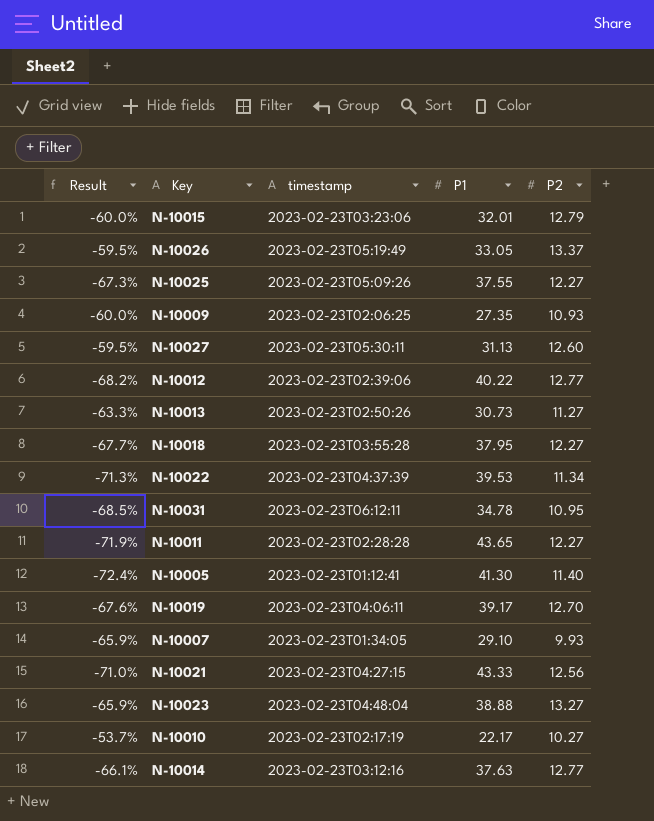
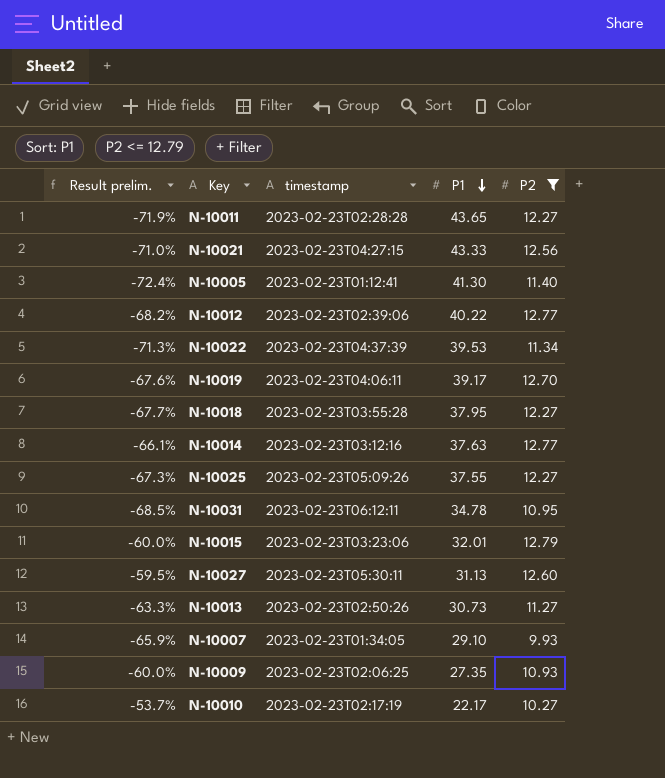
filter: none -> P2 <= 12.79
row order: none -> P1 descending
column name: Result -> Result prelim.

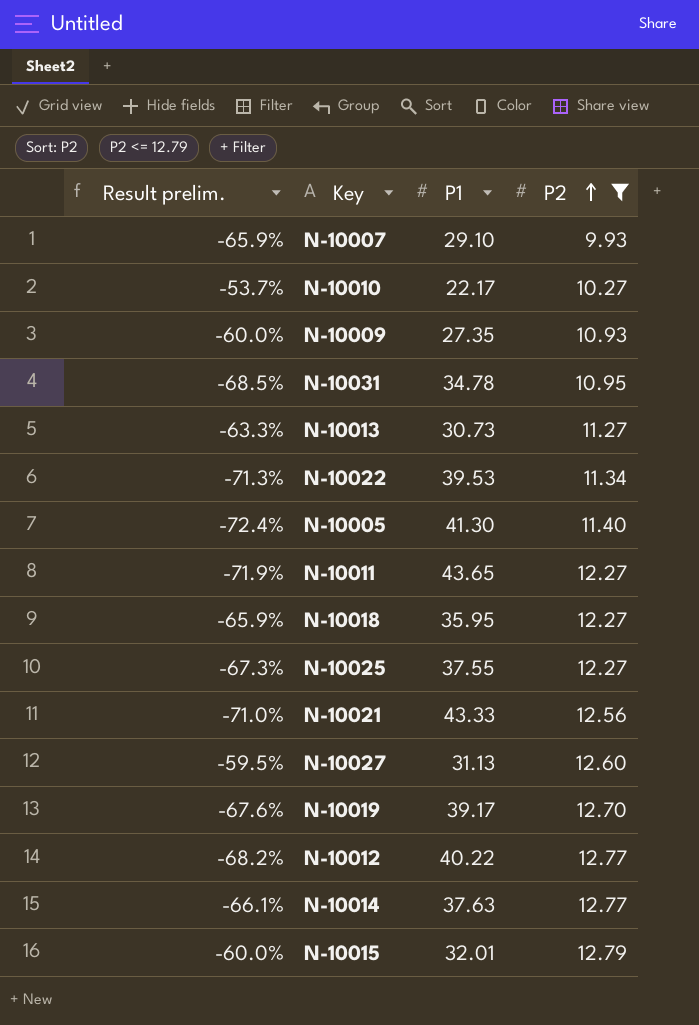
row order: P1 descending -> P2 ascending
column timestamp | position: 3 -> none
N-10018 | Result prelim.: -67.7% -> -65.9%
N-10018 | P1: 37.95 -> 35.95

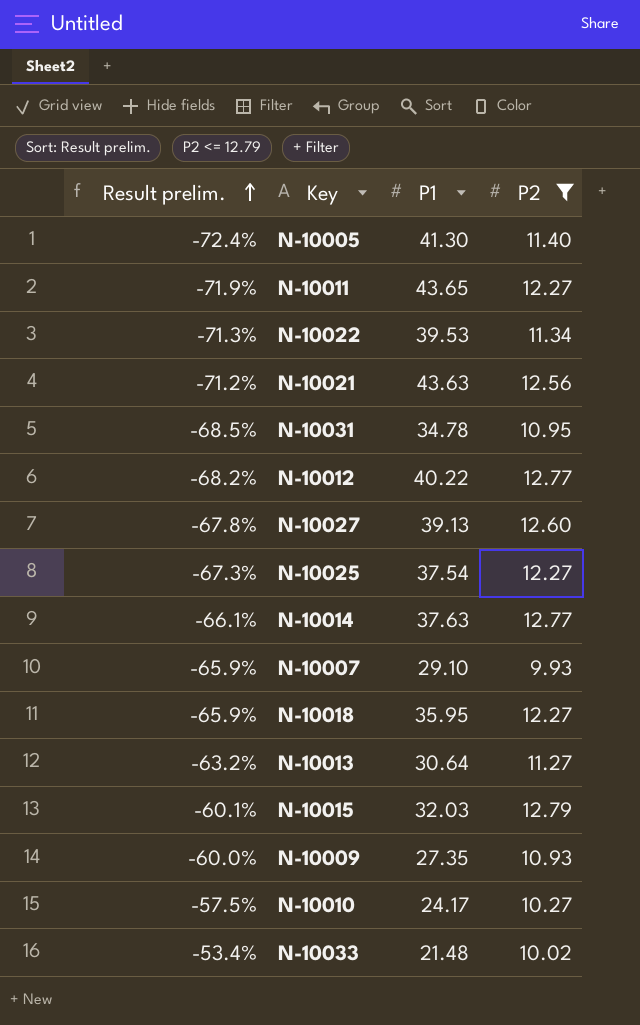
row order: P2 ascending -> Result prelim. ascending
row N-10019: -67.6% | 39.17 | 12.70 -> none
N-10021 | Result prelim.: -71.0% -> -71.2%
N-10021 | P1: 43.33 -> 43.63
N-10027 | Result prelim.: -59.5% -> -67.8%
N-10027 | P1: 31.13 -> 39.13
N-10025 | P1: 37.55 -> 37.54
N-10013 | Result prelim.: -63.3% -> -63.2%
N-10013 | P1: 30.73 -> 30.64
N-10015 | Result prelim.: -60.0% -> -60.1%
N-10015 | P1: 32.01 -> 32.03
N-10010 | Result prelim.: -53.7% -> -57.5%
N-10010 | P1: 22.17 -> 24.17
row N-10033: none -> -53.4% | 21.48 | 10.02

